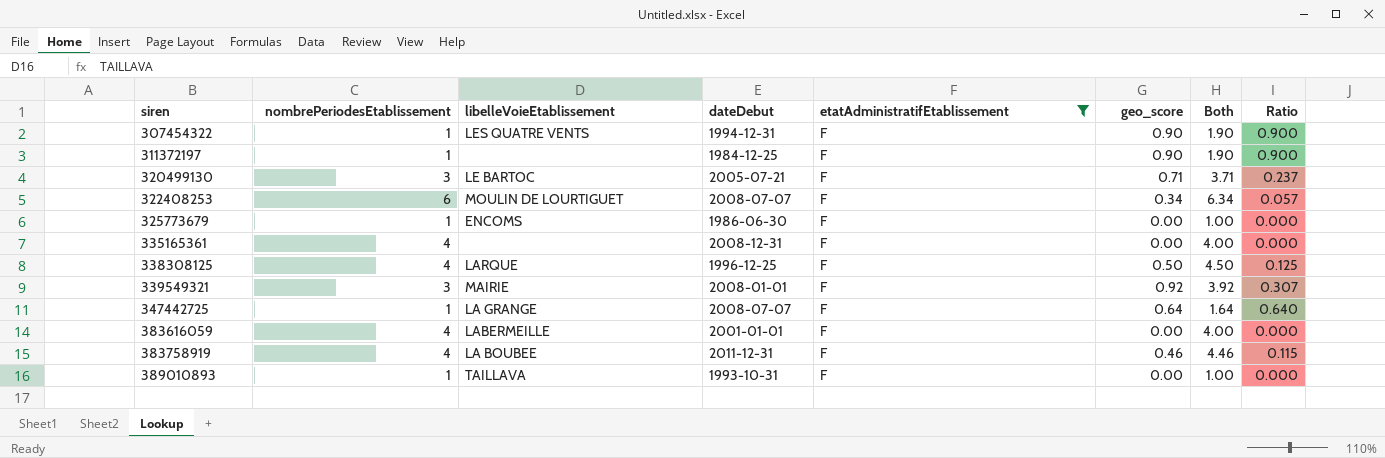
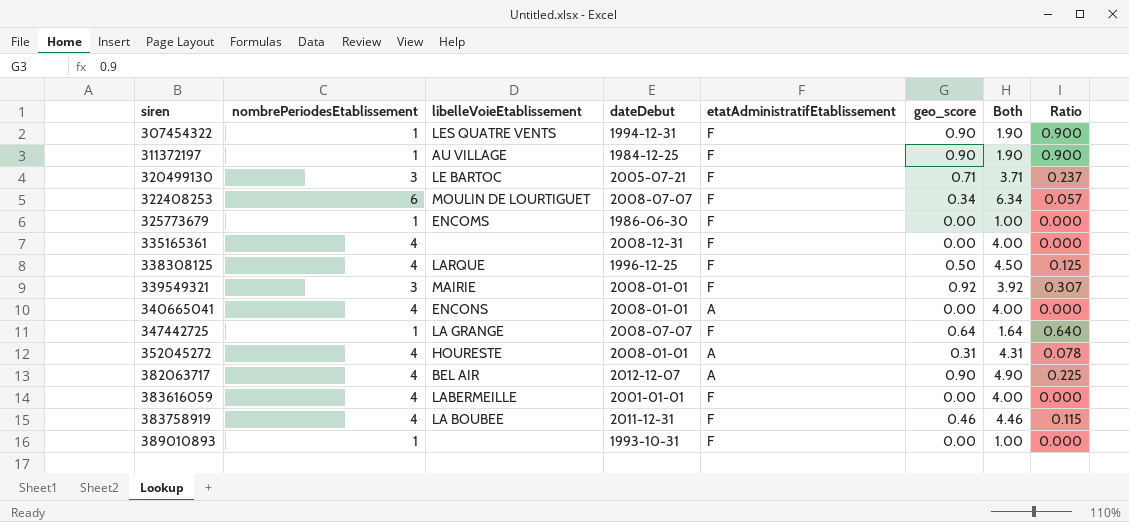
filter: etatAdministratifEtablissement = F -> none
311372197 | libelleVoieEtablissement: none -> AU VILLAGE
389010893 | libelleVoieEtablissement: TAILLAVA -> none

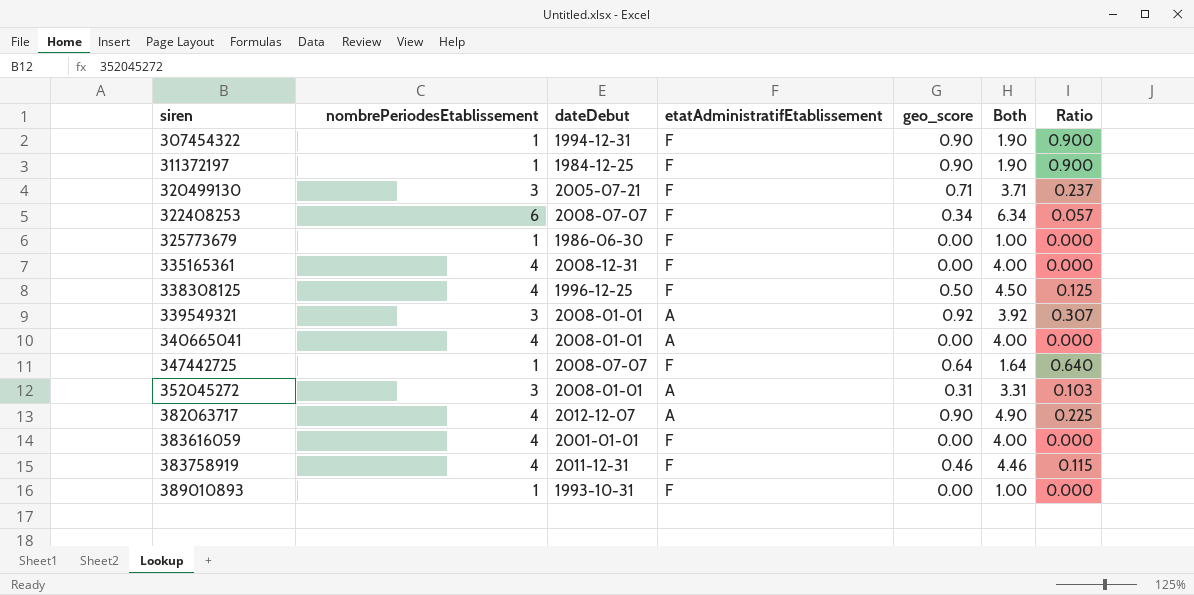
column libelleVoieEtablissement | position: 3 -> none
339549321 | etatAdministratifEtablissement: F -> A
352045272 | nombrePeriodesEtablissement: 4 -> 3
352045272 | Both: 4.31 -> 3.31
352045272 | Ratio: 0.078 -> 0.103

